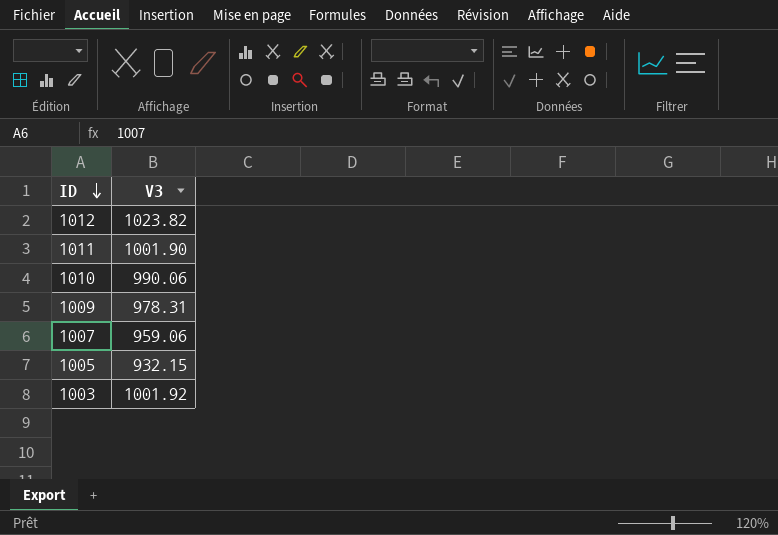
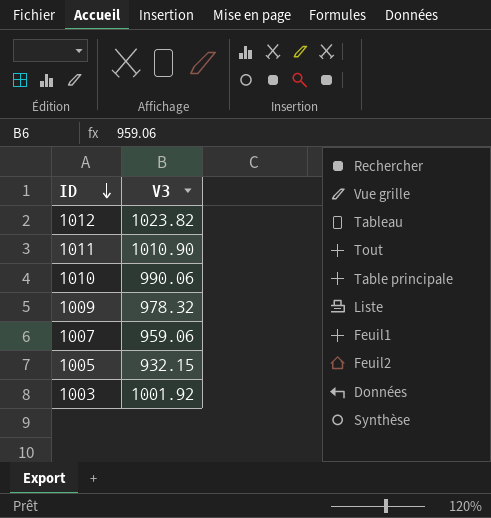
1011 | V3: 1001.90 -> 1010.90
1009 | V3: 978.31 -> 978.32

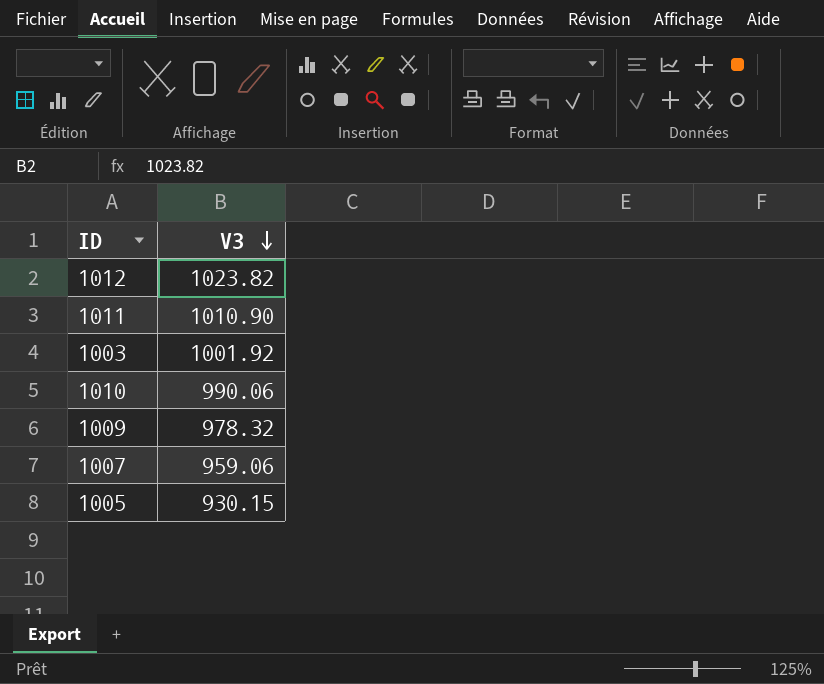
row order: ID descending -> V3 descending
1005 | V3: 932.15 -> 930.15

